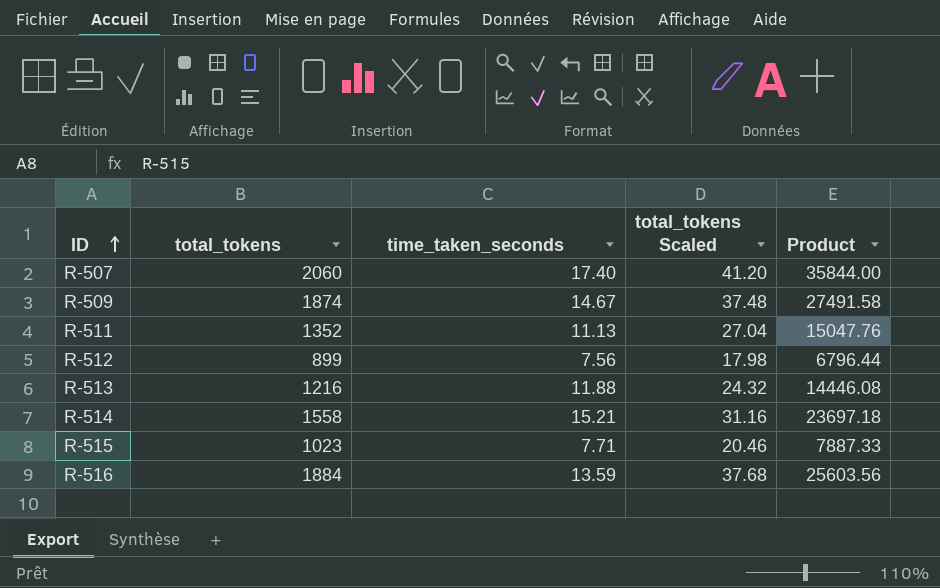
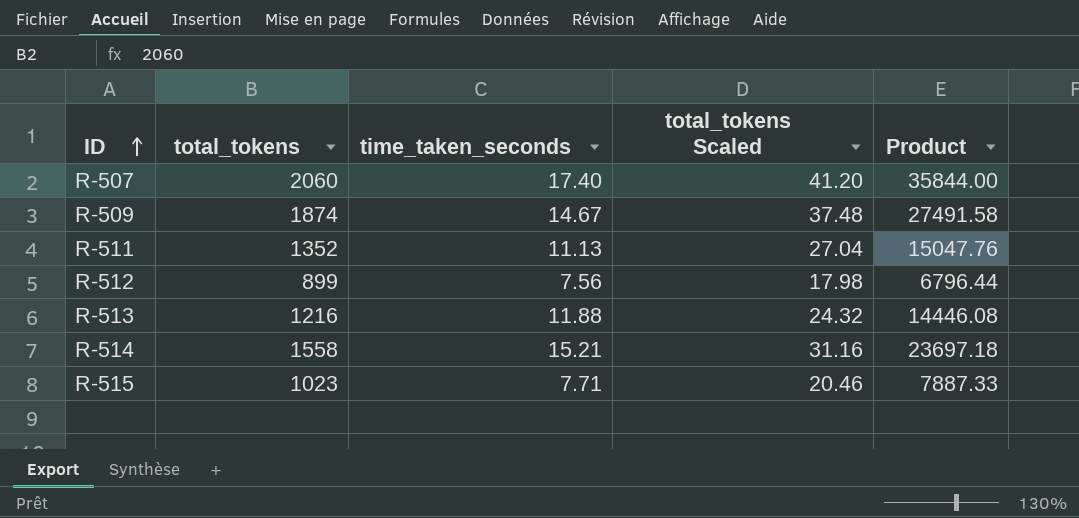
row R-516: 1884 | 13.59 | 37.68 | 25603.56 -> none

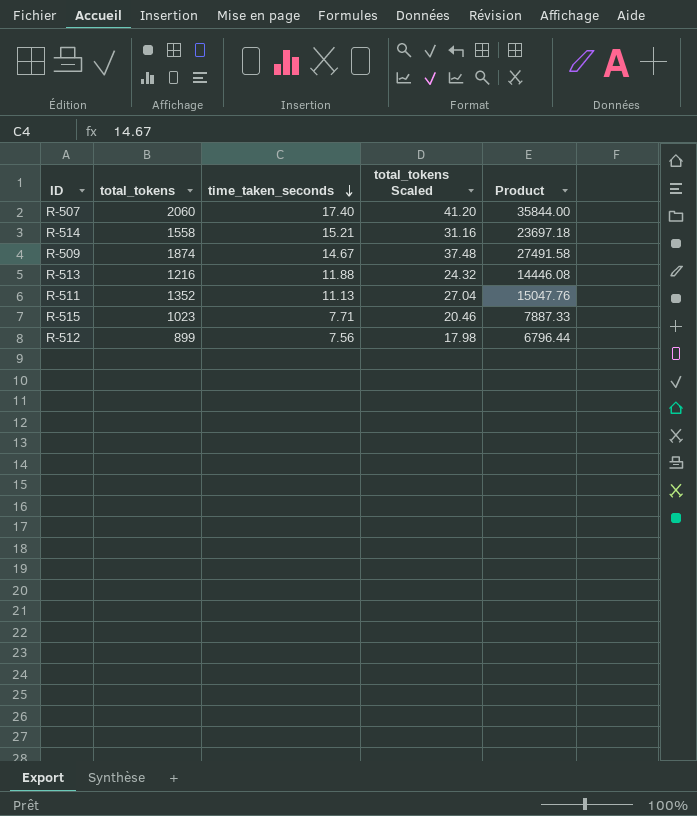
row order: ID ascending -> time_taken_seconds descending

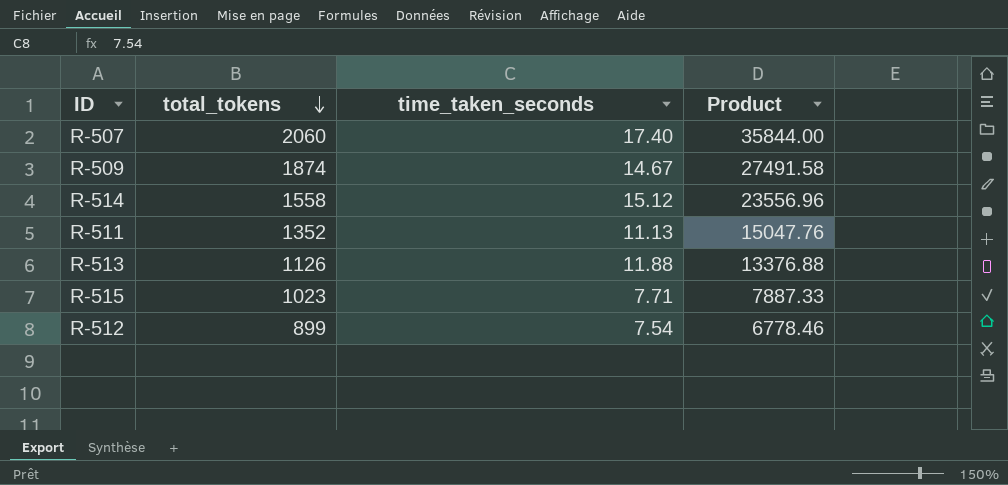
row order: time_taken_seconds descending -> total_tokens descending
column total_tokens Scaled | formula: [total_tokens] * 0.02 -> none
R-514 | time_taken_seconds: 15.21 -> 15.12
R-514 | Product: 23697.18 -> 23556.96
R-513 | total_tokens: 1216 -> 1126
R-513 | Product: 14446.08 -> 13376.88
R-512 | time_taken_seconds: 7.56 -> 7.54
R-512 | Product: 6796.44 -> 6778.46

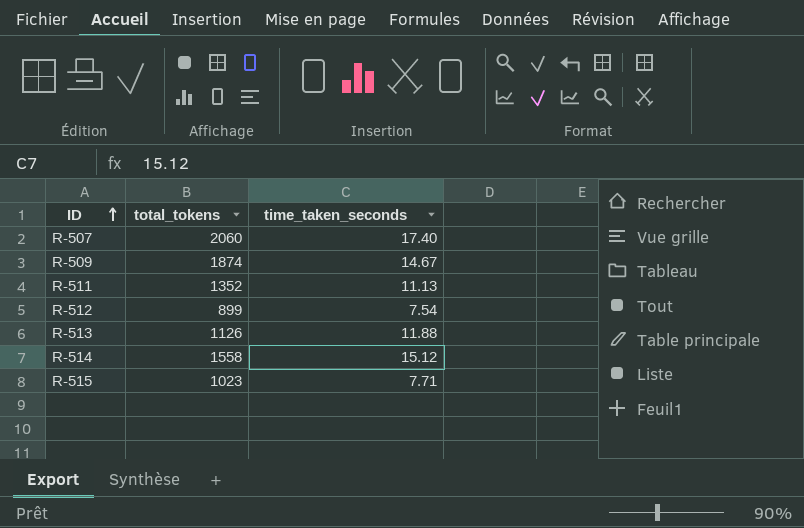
row order: total_tokens descending -> ID ascending
column Product | formula: [total_tokens] * [time_taken_seconds] -> none

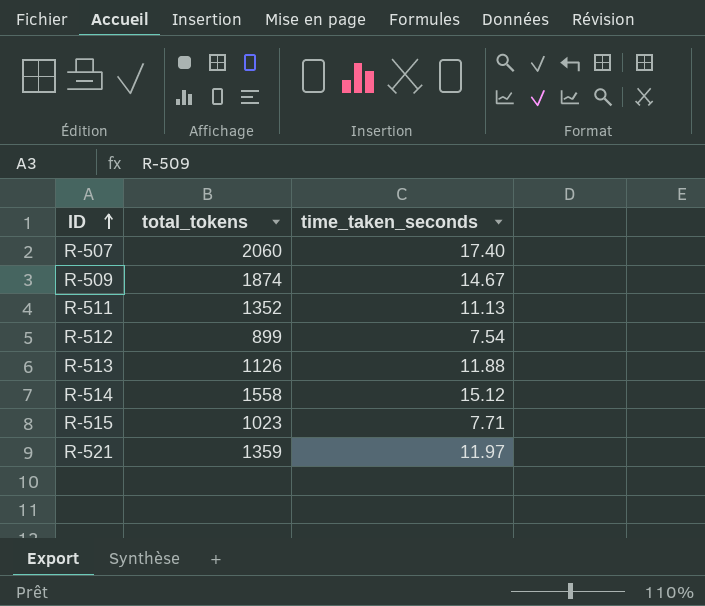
row R-521: none -> 1359 | 11.97

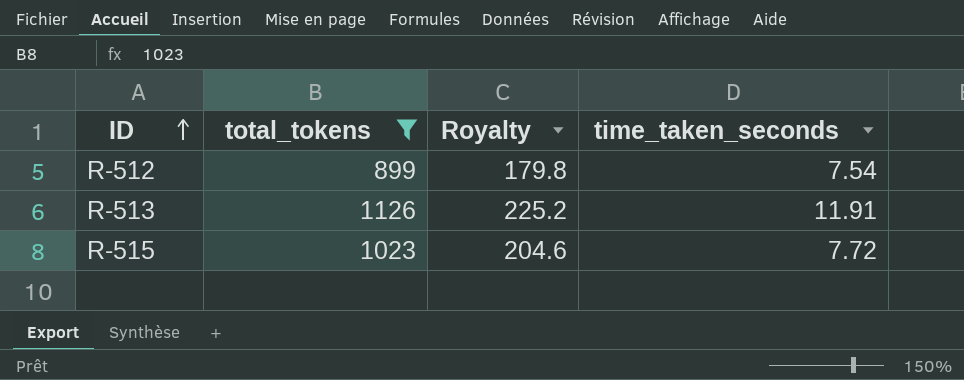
filter: none -> total_tokens <= 1126
column Royalty | formula: none -> [total_tokens] * 0.2
R-513 | time_taken_seconds: 11.88 -> 11.91
R-515 | time_taken_seconds: 7.71 -> 7.72

